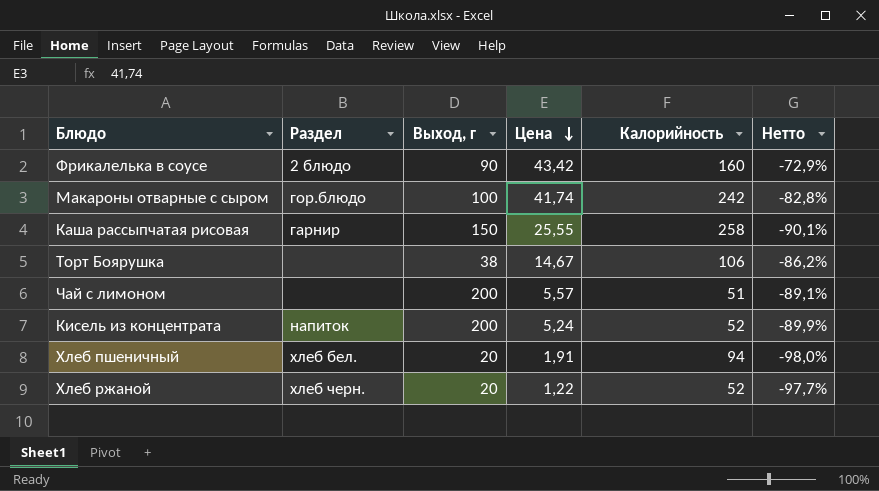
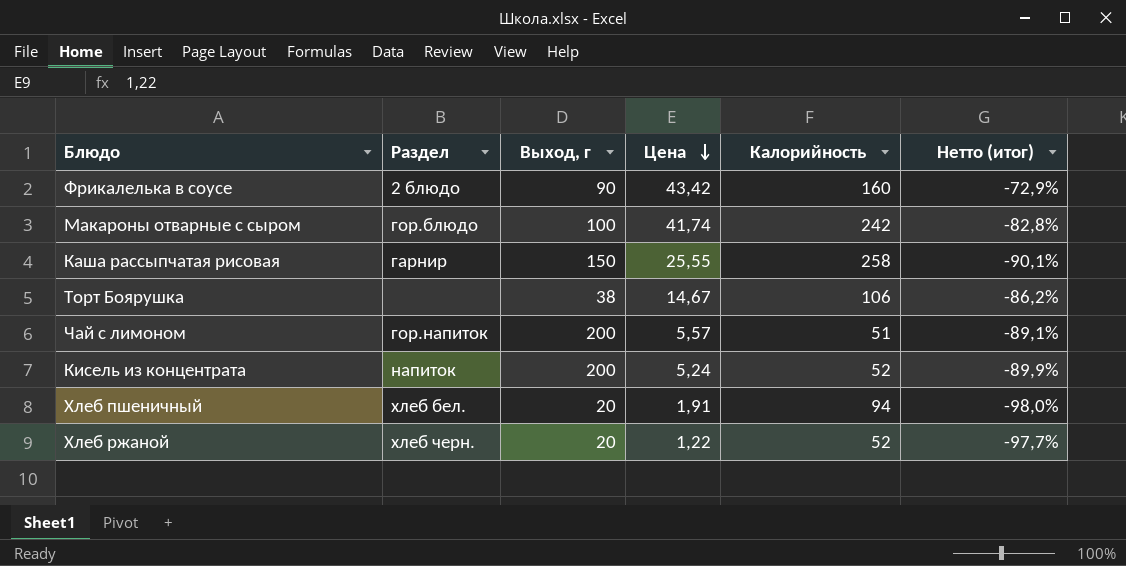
column name: Нетто -> Нетто (итог)
Чай с лимоном | Раздел: none -> гор.напиток

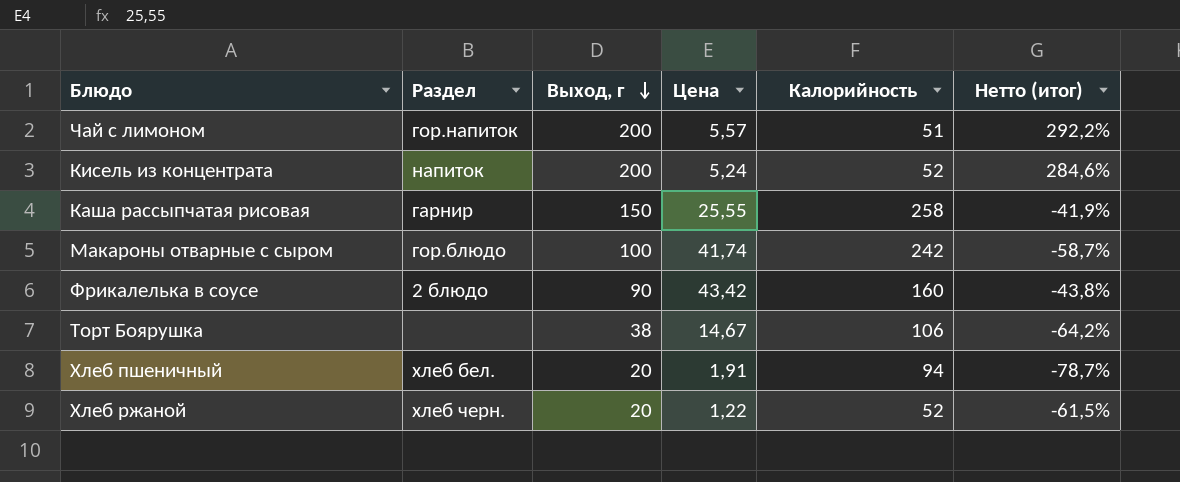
row order: Цена descending -> Выход, г descending
column Нетто (итог) | formula: ([Цена] - [Калорийность]) / [Калорийность] -> ([Выход, г] - [Калорийность]) / [Калорийность]

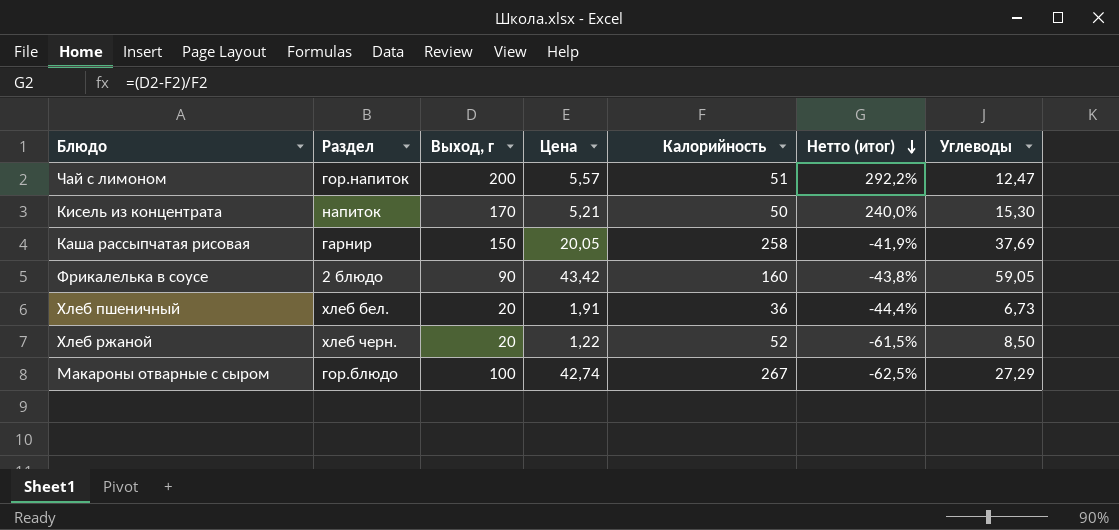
row order: Выход, г descending -> Нетто (итог) descending
column Углеводы | position: none -> 7
row Торт Боярушка: none | 38 | 14,67 | 106 | -64,2% -> none
Кисель из концентрата | Выход, г: 200 -> 170
Кисель из концентрата | Цена: 5,24 -> 5,21
Кисель из концентрата | Калорийность: 52 -> 50
Кисель из концентрата | Нетто (итог): 284,6% -> 240,0%
Каша рассыпчатая рисовая | Цена: 25,55 -> 20,05
Хлеб пшеничный | Калорийность: 94 -> 36
Хлеб пшеничный | Нетто (итог): -78,7% -> -44,4%
Макароны отварные с сыром | Цена: 41,74 -> 42,74
Макароны отварные с сыром | Калорийность: 242 -> 267
Макароны отварные с сыром | Нетто (итог): -58,7% -> -62,5%

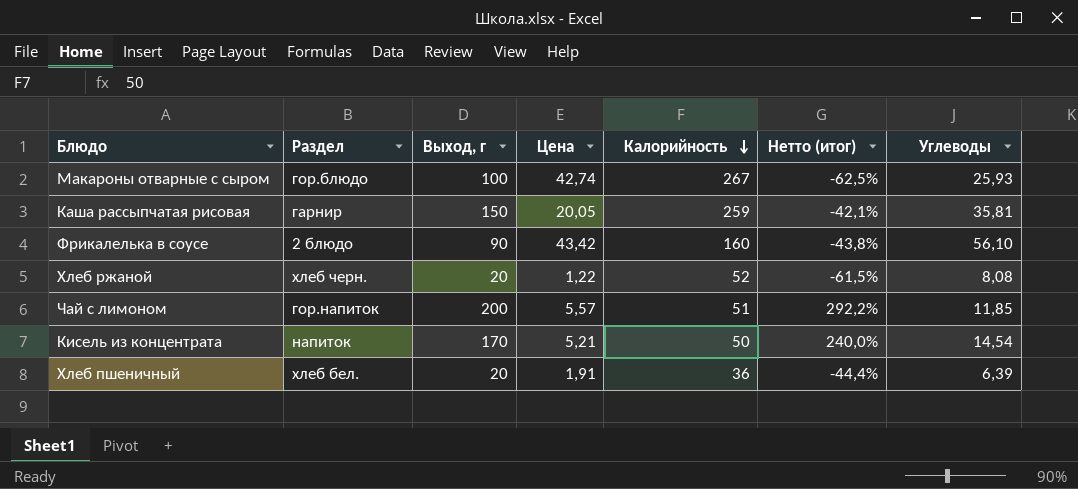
row order: Нетто (итог) descending -> Калорийность descending
Макароны отварные с сыром | Углеводы: 27,29 -> 25,93
Каша рассыпчатая рисовая | Калорийность: 258 -> 259
Каша рассыпчатая рисовая | Нетто (итог): -41,9% -> -42,1%
Каша рассыпчатая рисовая | Углеводы: 37,69 -> 35,81
Фрикалелька в соусе | Углеводы: 59,05 -> 56,10
Хлеб ржаной | Углеводы: 8,50 -> 8,08
Чай с лимоном | Углеводы: 12,47 -> 11,85
Кисель из концентрата | Углеводы: 15,30 -> 14,54
Хлеб пшеничный | Углеводы: 6,73 -> 6,39

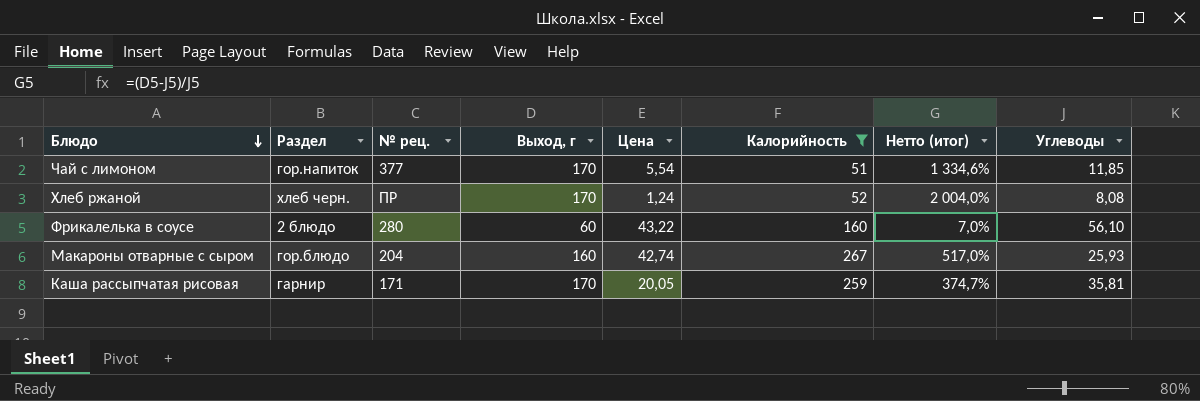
filter: none -> Калорийность >= 51
row order: Калорийность descending -> Блюдо descending
column № рец. | position: none -> 3
column Нетто (итог) | formula: ([Выход, г] - [Калорийность]) / [Калорийность] -> ([Выход, г] - [Углеводы]) / [Углеводы]
Чай с лимоном | Выход, г: 200 -> 170
Чай с лимоном | Цена: 5,57 -> 5,54
Хлеб ржаной | Выход, г: 20 -> 170
Хлеб ржаной | Цена: 1,22 -> 1,24
Фрикалелька в соусе | Выход, г: 90 -> 60
Фрикалелька в соусе | Цена: 43,42 -> 43,22
Макароны отварные с сыром | Выход, г: 100 -> 160
Каша рассыпчатая рисовая | Выход, г: 150 -> 170

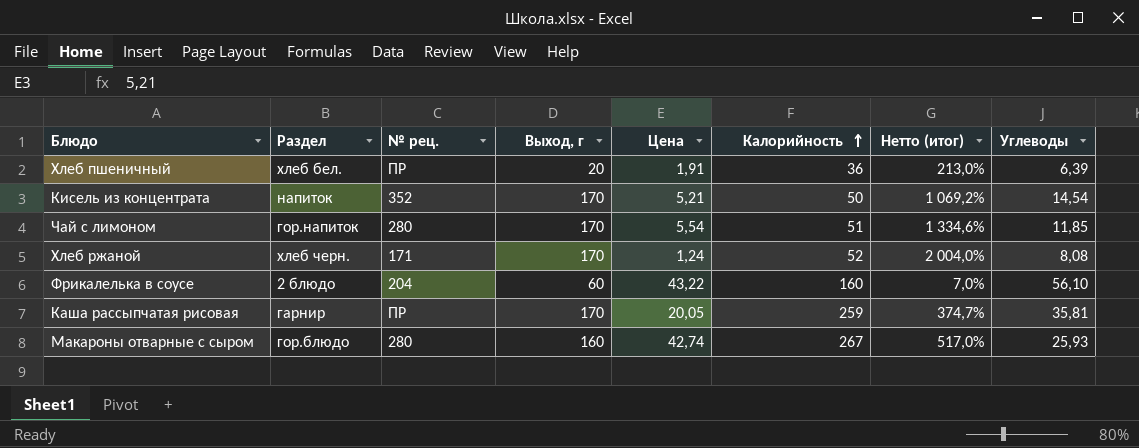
filter: Калорийность >= 51 -> none
row order: Блюдо descending -> Калорийность ascending
Чай с лимоном | № рец.: 377 -> 280
Хлеб ржаной | № рец.: ПР -> 171
Фрикалелька в соусе | № рец.: 280 -> 204
Каша рассыпчатая рисовая | № рец.: 171 -> ПР
Макароны отварные с сыром | № рец.: 204 -> 280

